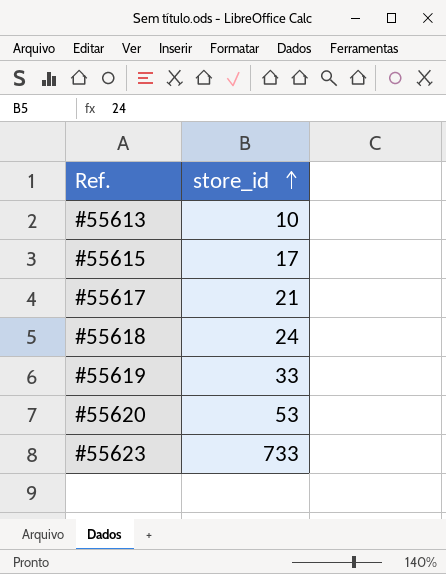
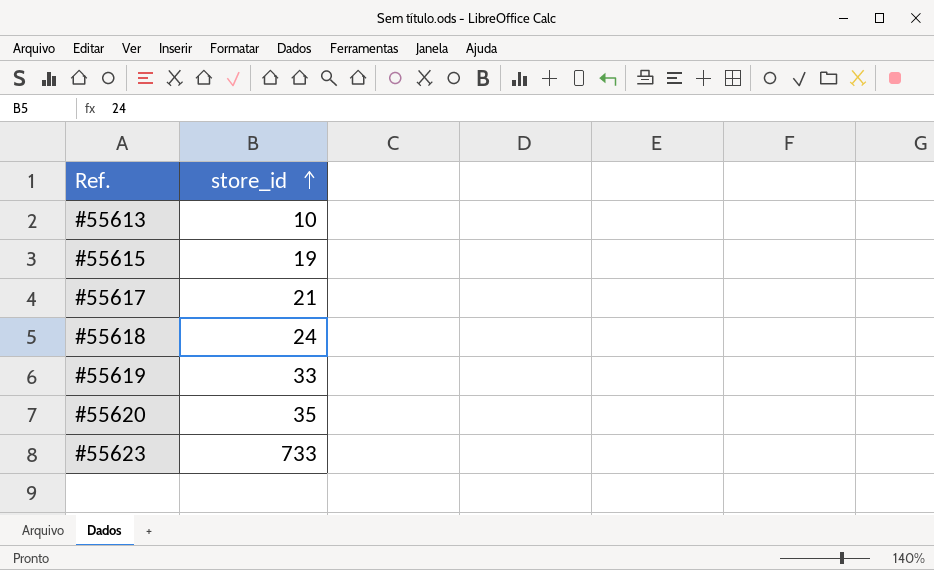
#55615 | store_id: 17 -> 19
#55620 | store_id: 53 -> 35

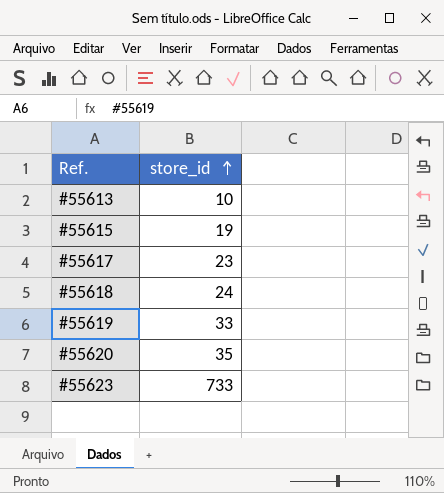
#55617 | store_id: 21 -> 23

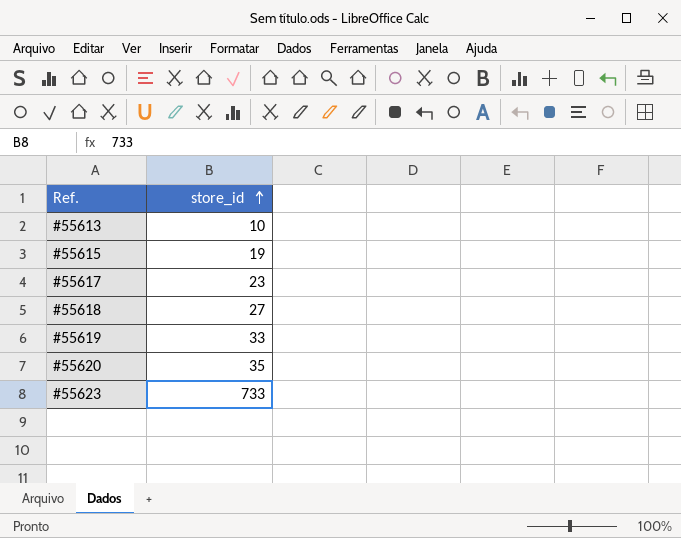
#55618 | store_id: 24 -> 27

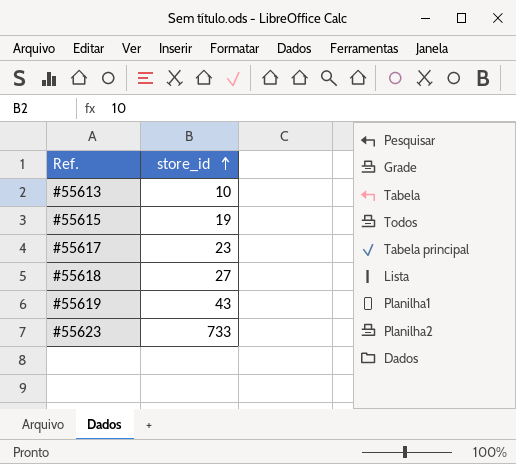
row #55620: 35 -> none
#55619 | store_id: 33 -> 43

